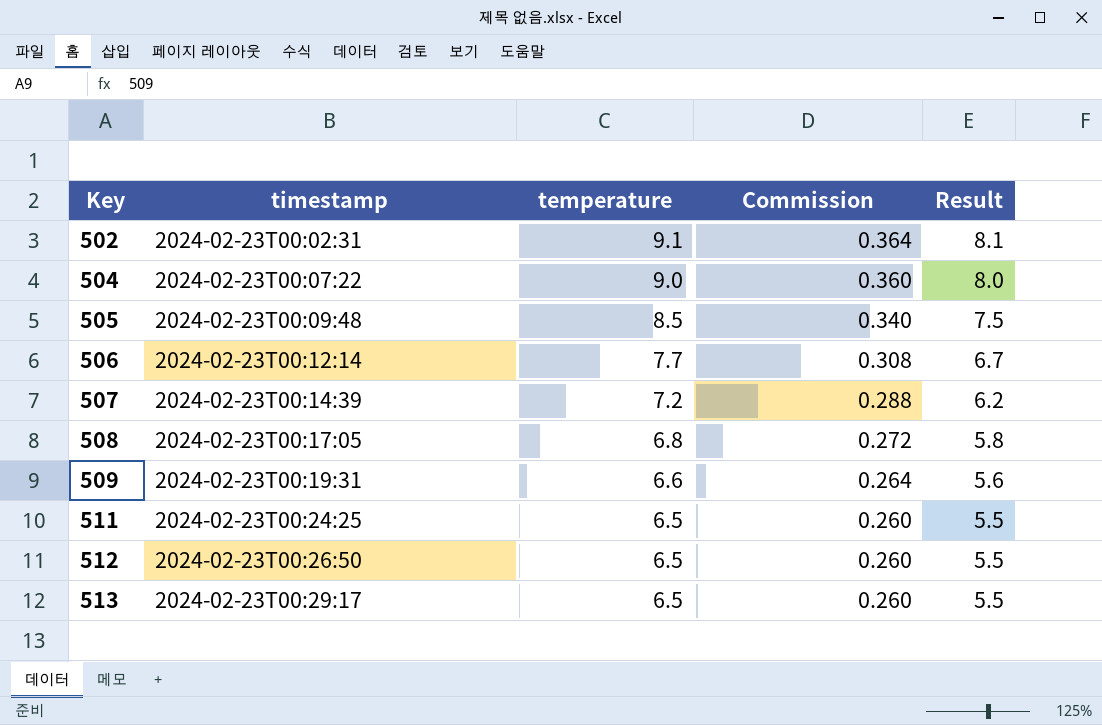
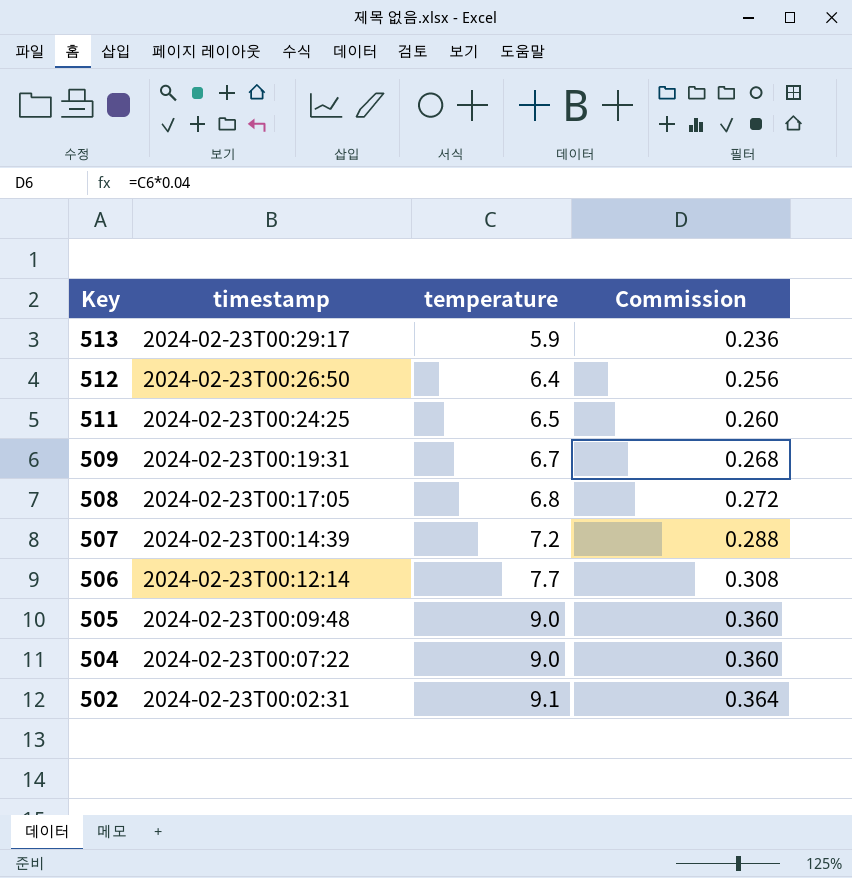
row order: Key ascending -> Key descending
column Result | formula: [temperature] - 1 -> none
513 | temperature: 6.5 -> 5.9
513 | Commission: 0.260 -> 0.236
512 | temperature: 6.5 -> 6.4
512 | Commission: 0.260 -> 0.256
509 | temperature: 6.6 -> 6.7
509 | Commission: 0.264 -> 0.268
505 | temperature: 8.5 -> 9.0
505 | Commission: 0.340 -> 0.360

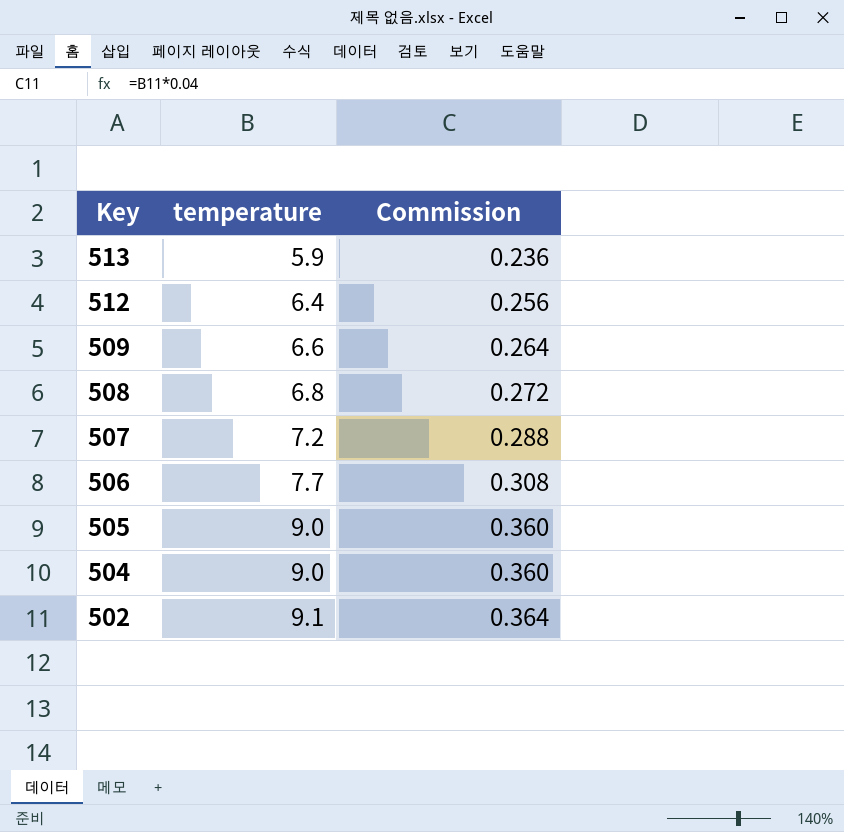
column timestamp | position: 2 -> none
row 511: 2024-02-23T00:24:25 | 6.5 | 0.260 -> none
509 | temperature: 6.7 -> 6.6
509 | Commission: 0.268 -> 0.264

